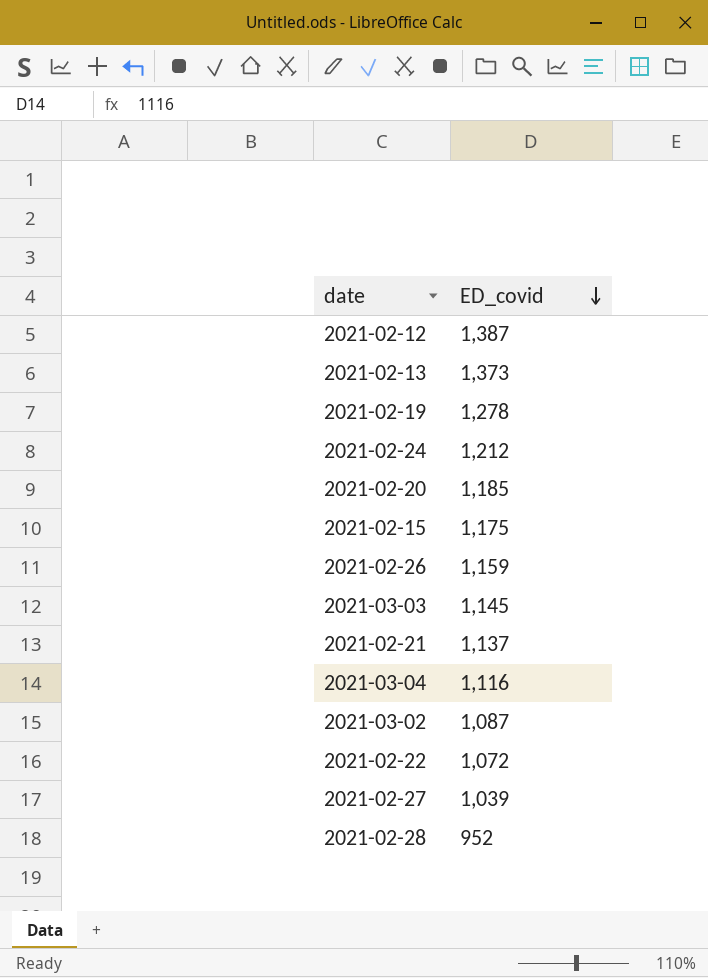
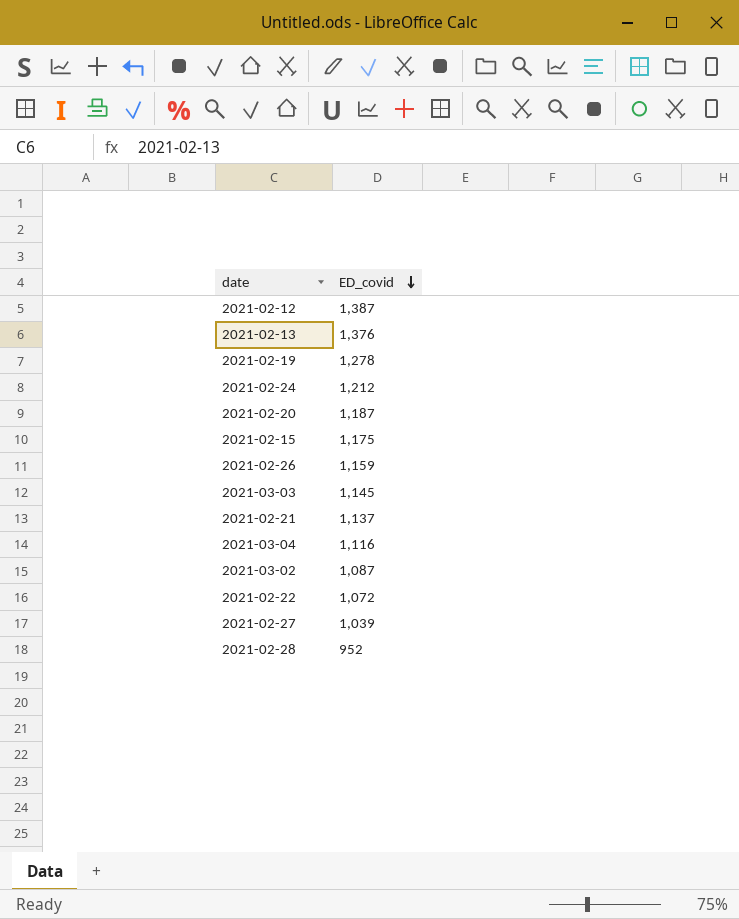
2021-02-13 | ED_covid: 1,373 -> 1,376
2021-02-20 | ED_covid: 1,185 -> 1,187

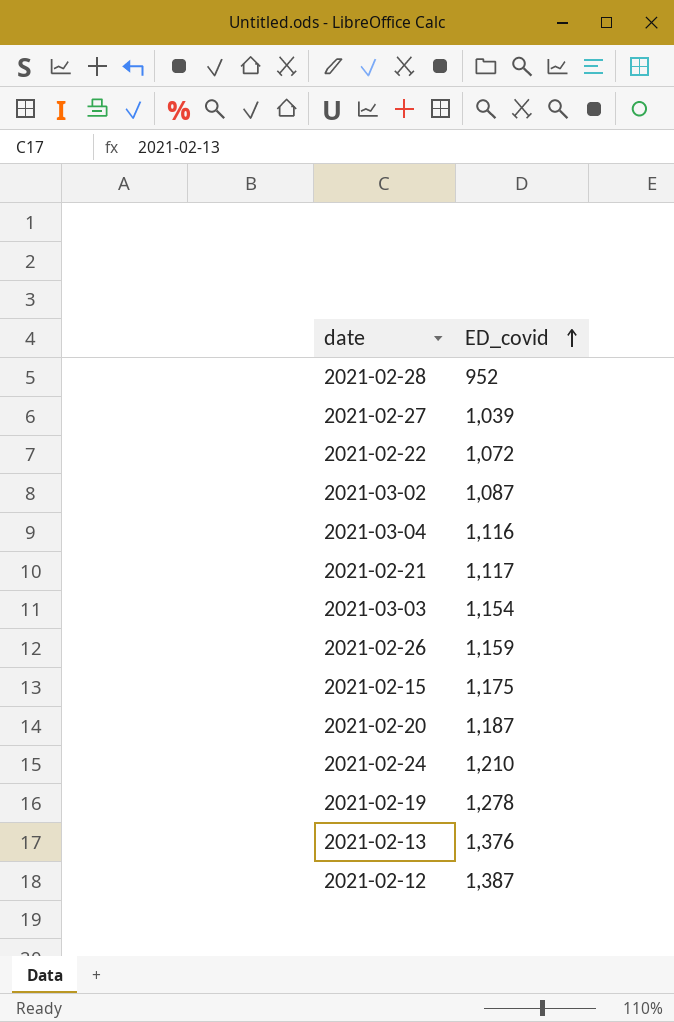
row order: ED_covid descending -> ED_covid ascending
2021-02-21 | ED_covid: 1,137 -> 1,117
2021-03-03 | ED_covid: 1,145 -> 1,154
2021-02-24 | ED_covid: 1,212 -> 1,210

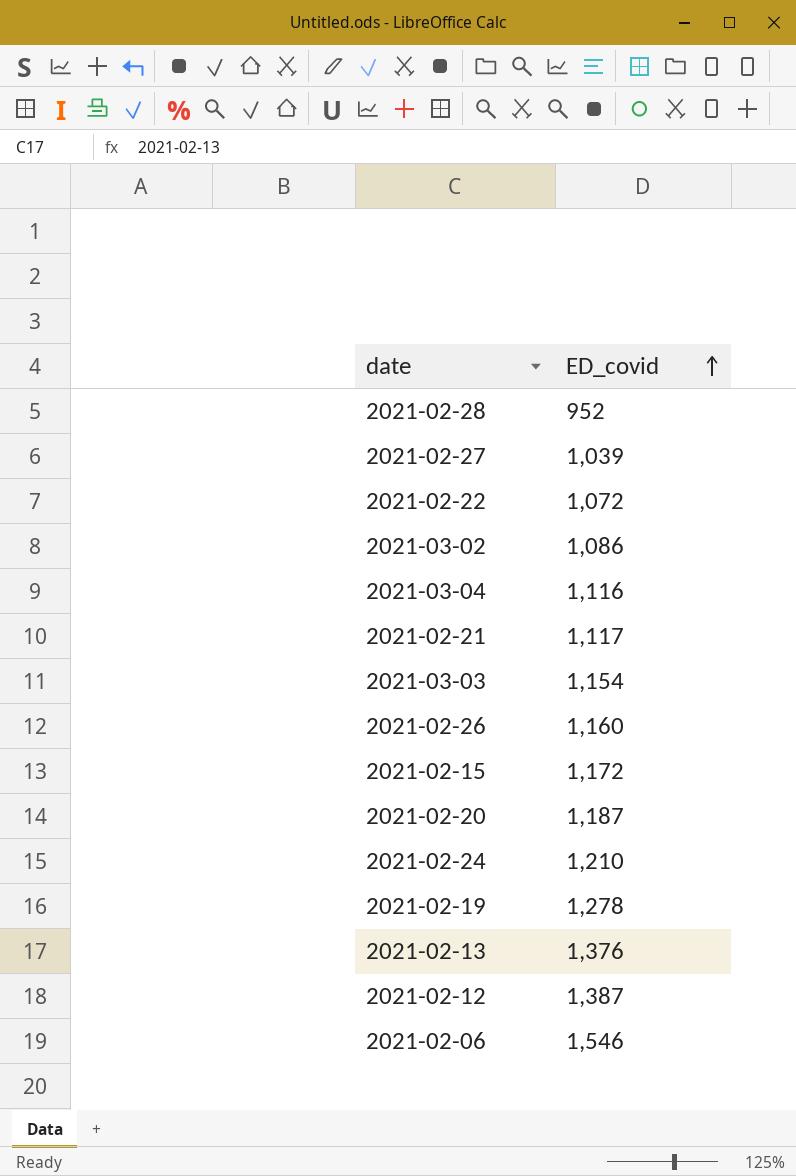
2021-03-02 | ED_covid: 1,087 -> 1,086
2021-02-26 | ED_covid: 1,159 -> 1,160
2021-02-15 | ED_covid: 1,175 -> 1,172
row 2021-02-06: none -> 1,546

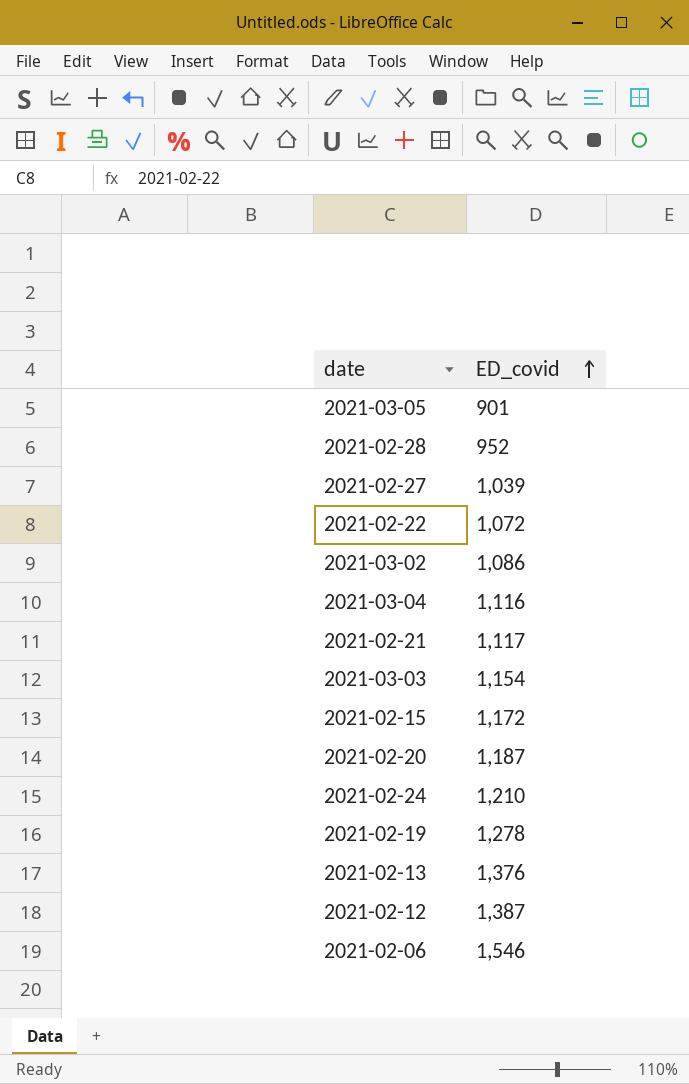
row 2021-02-26: 1,160 -> none
row 2021-03-05: none -> 901

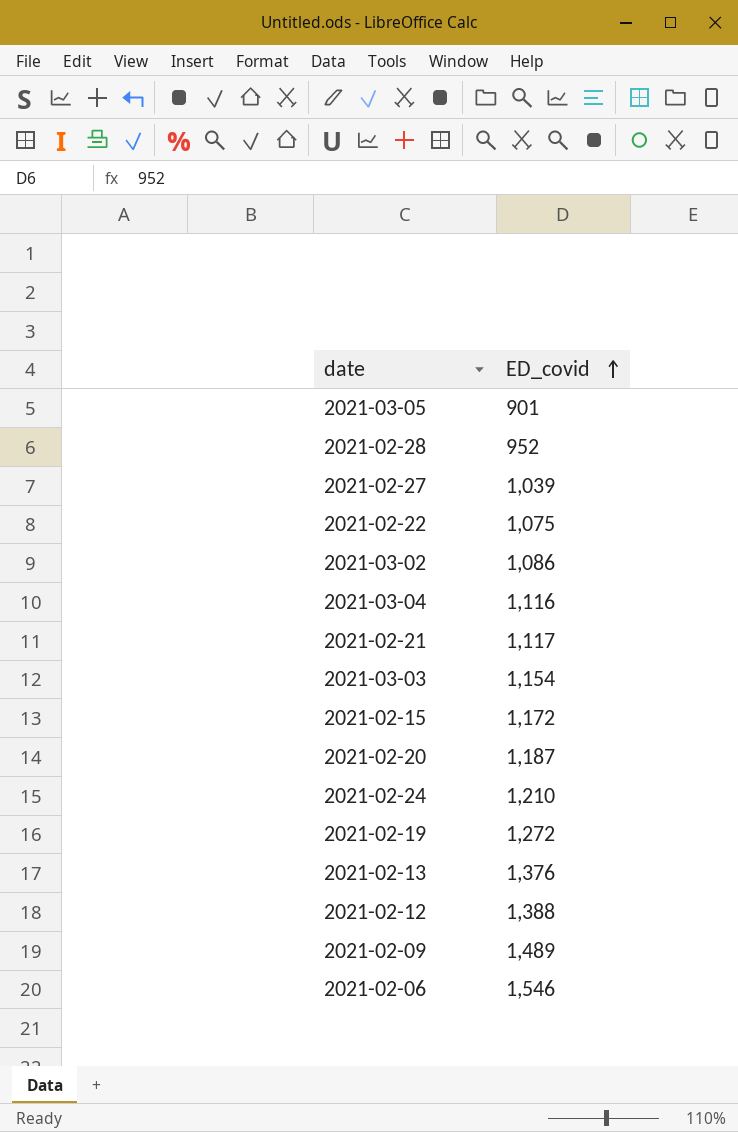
2021-02-22 | ED_covid: 1,072 -> 1,075
2021-02-19 | ED_covid: 1,278 -> 1,272
2021-02-12 | ED_covid: 1,387 -> 1,388
row 2021-02-09: none -> 1,489

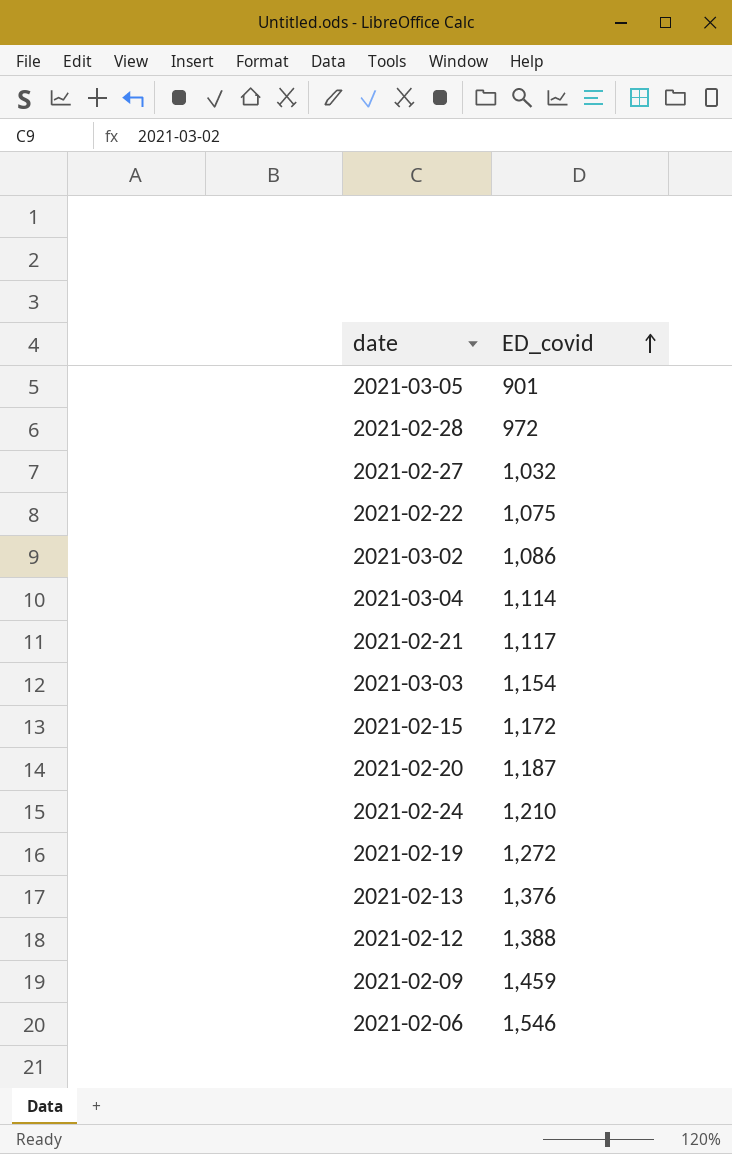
2021-02-28 | ED_covid: 952 -> 972
2021-02-27 | ED_covid: 1,039 -> 1,032
2021-03-04 | ED_covid: 1,116 -> 1,114
2021-02-09 | ED_covid: 1,489 -> 1,459

